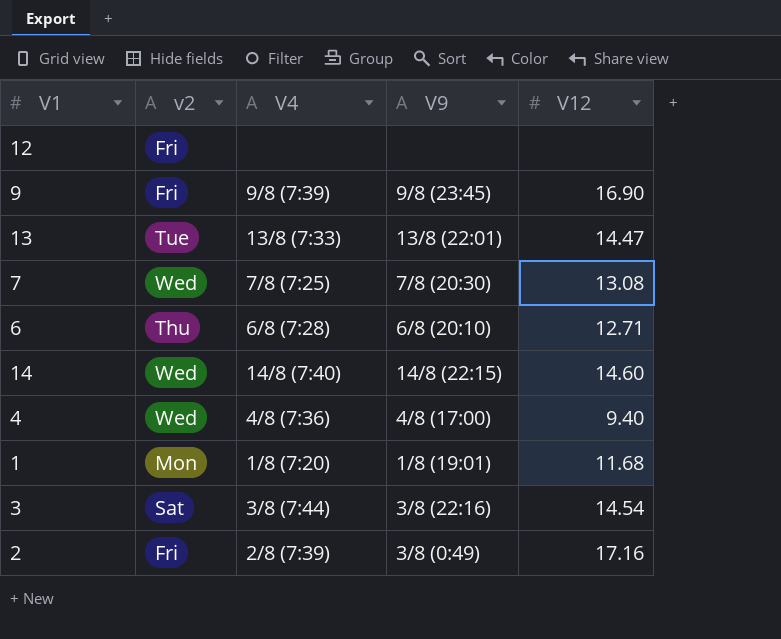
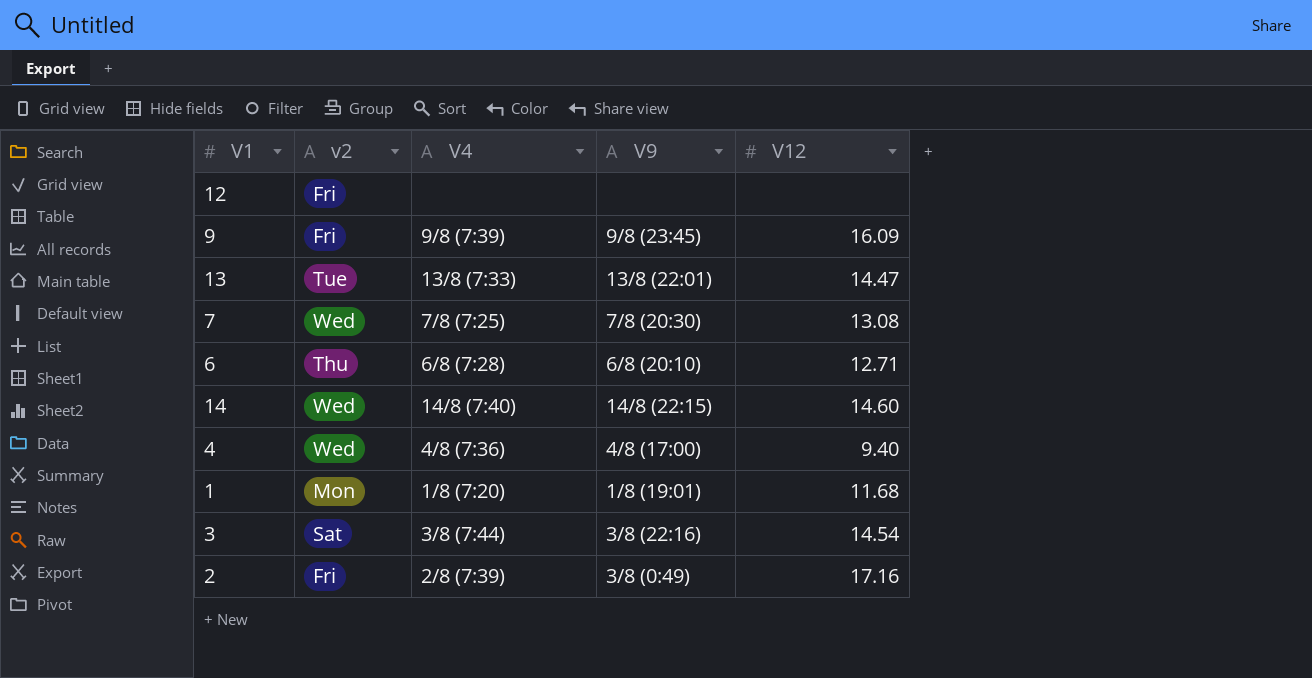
9 | V12: 16.90 -> 16.09

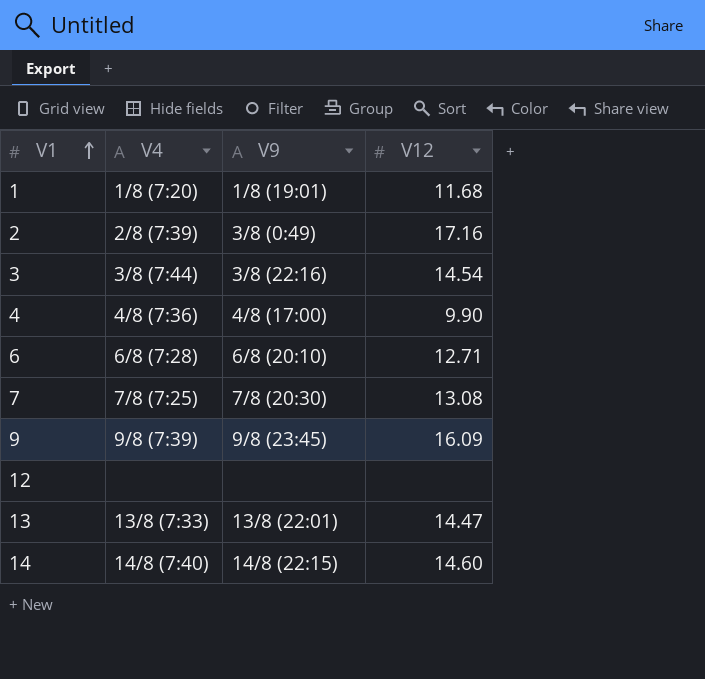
row order: none -> V1 ascending
column v2 | position: 2 -> none
4 | V12: 9.40 -> 9.90

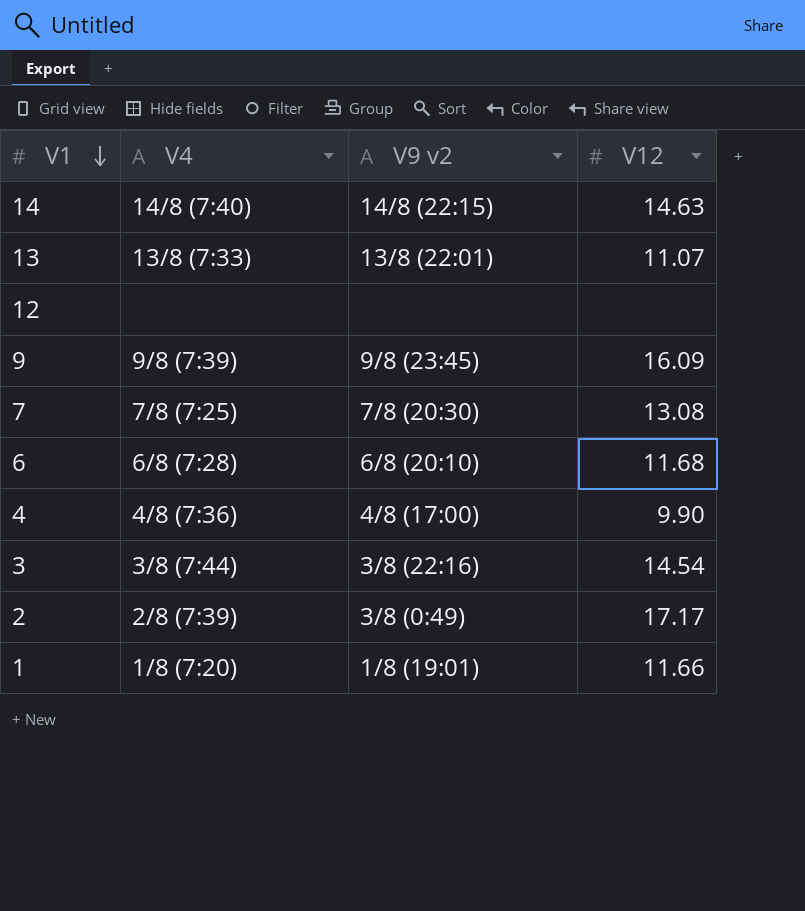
row order: V1 ascending -> V1 descending
column name: V9 -> V9 v2
14 | V12: 14.60 -> 14.63
13 | V12: 14.47 -> 11.07
6 | V12: 12.71 -> 11.68
2 | V12: 17.16 -> 17.17
1 | V12: 11.68 -> 11.66

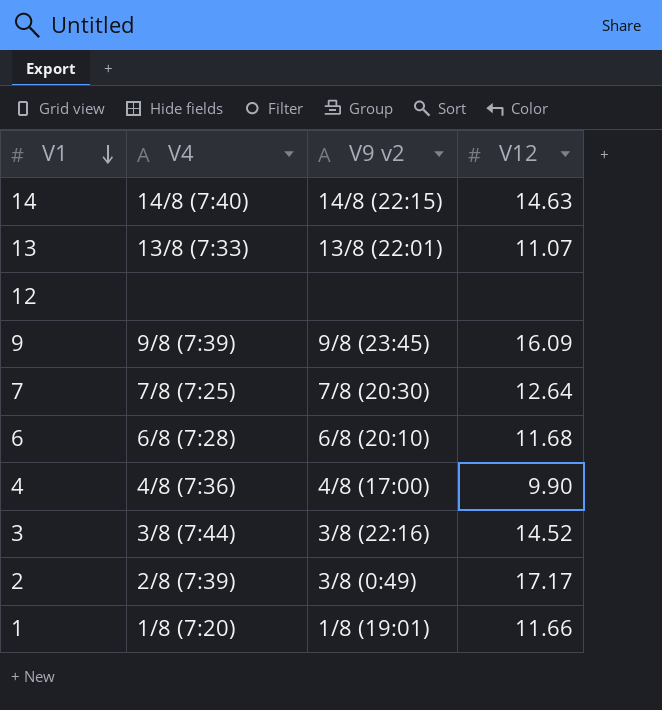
7 | V12: 13.08 -> 12.64
3 | V12: 14.54 -> 14.52

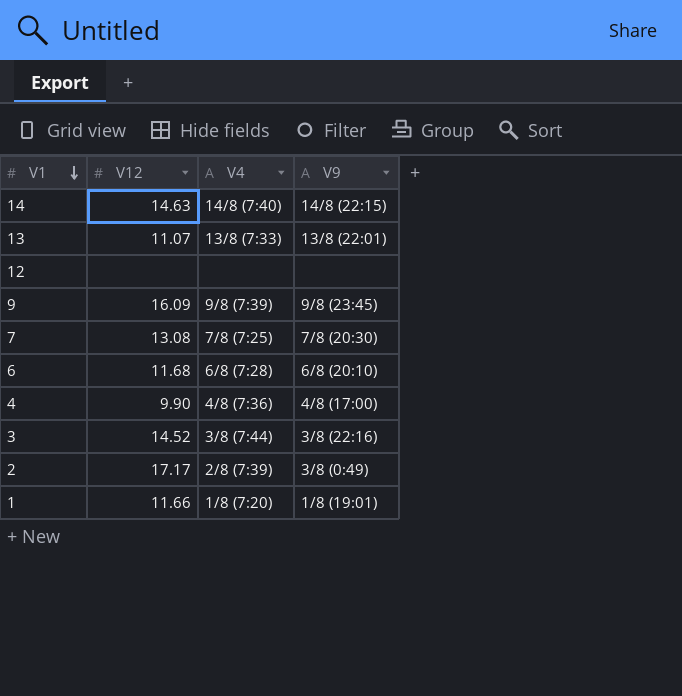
column V12 | position: 4 -> 2
column name: V9 v2 -> V9
7 | V12: 12.64 -> 13.08

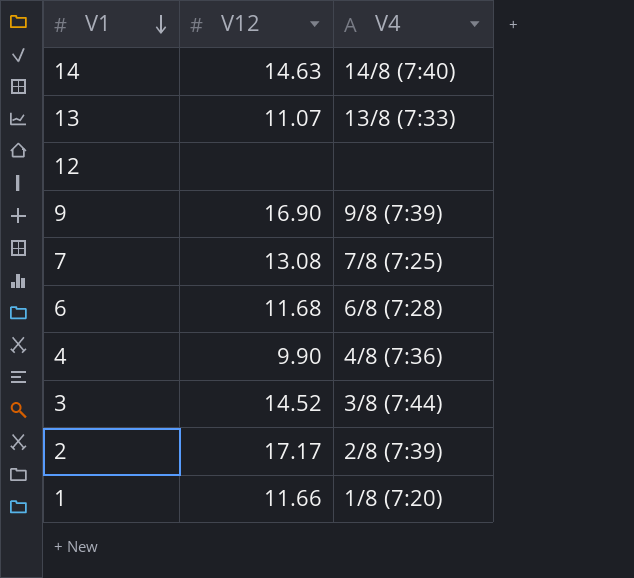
column V9 | position: 4 -> none
9 | V12: 16.09 -> 16.90

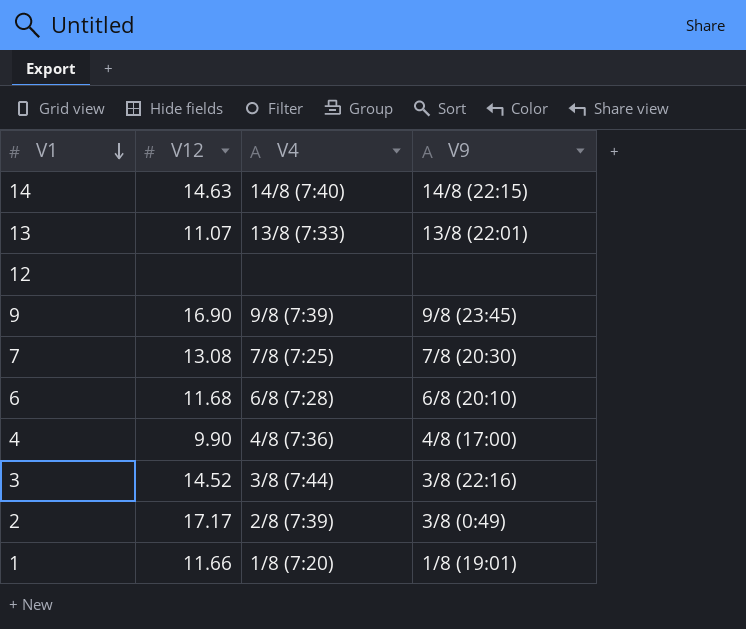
column V9 | position: none -> 4

